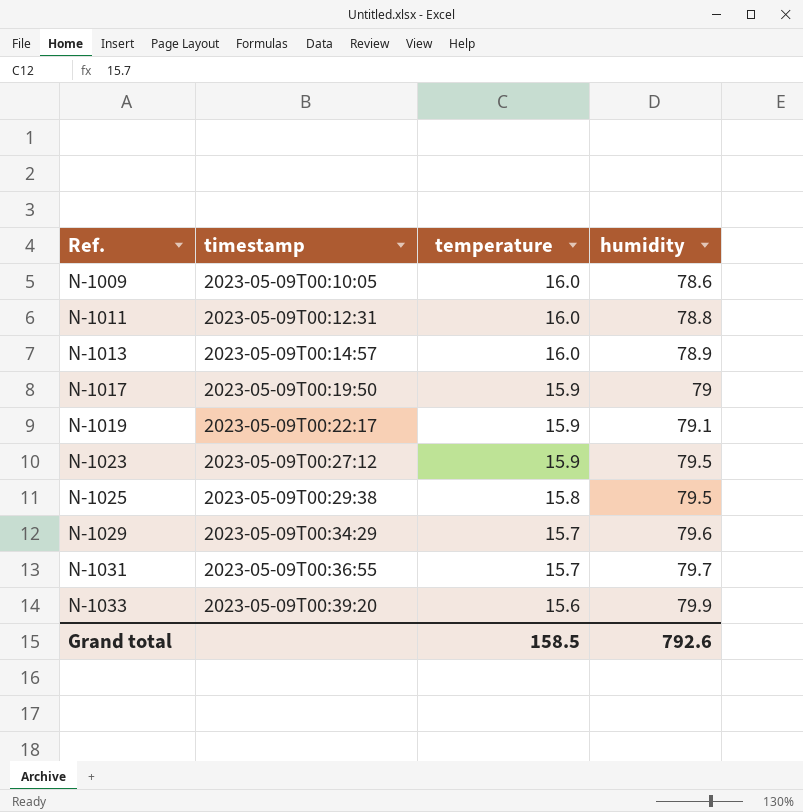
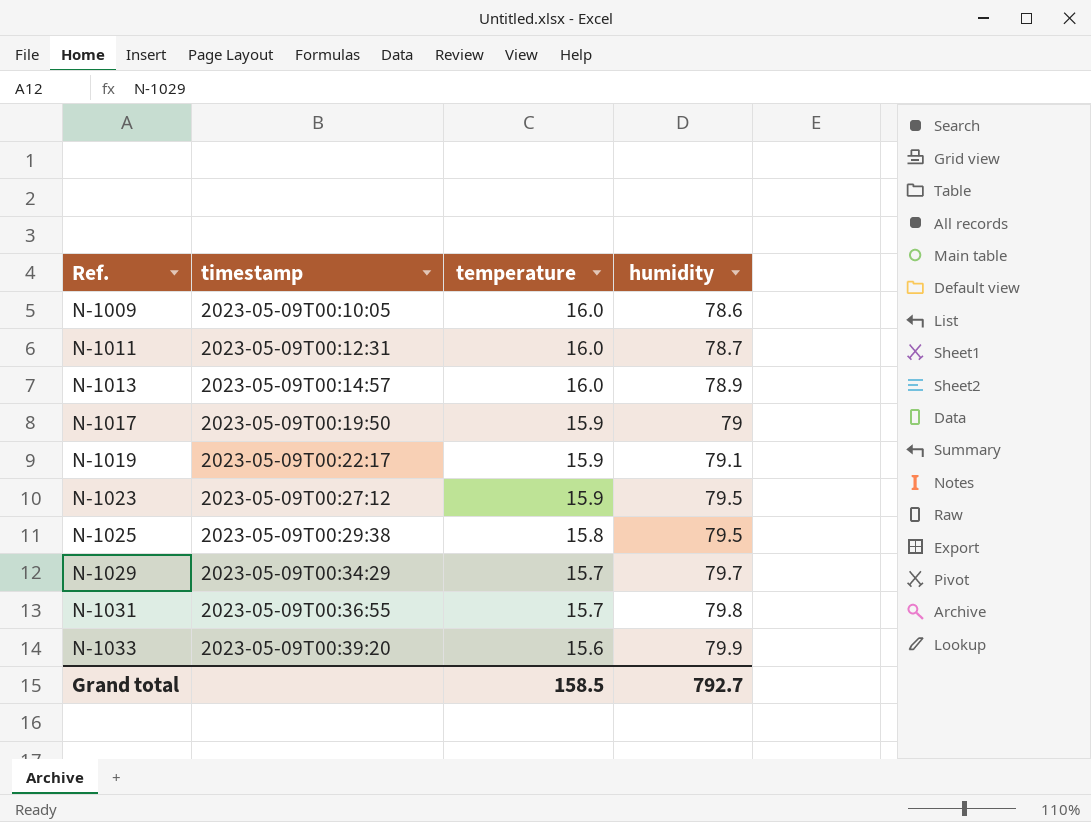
N-1011 | humidity: 78.8 -> 78.7
N-1029 | humidity: 79.6 -> 79.7
N-1031 | humidity: 79.7 -> 79.8
Grand total | humidity: 792.6 -> 792.7

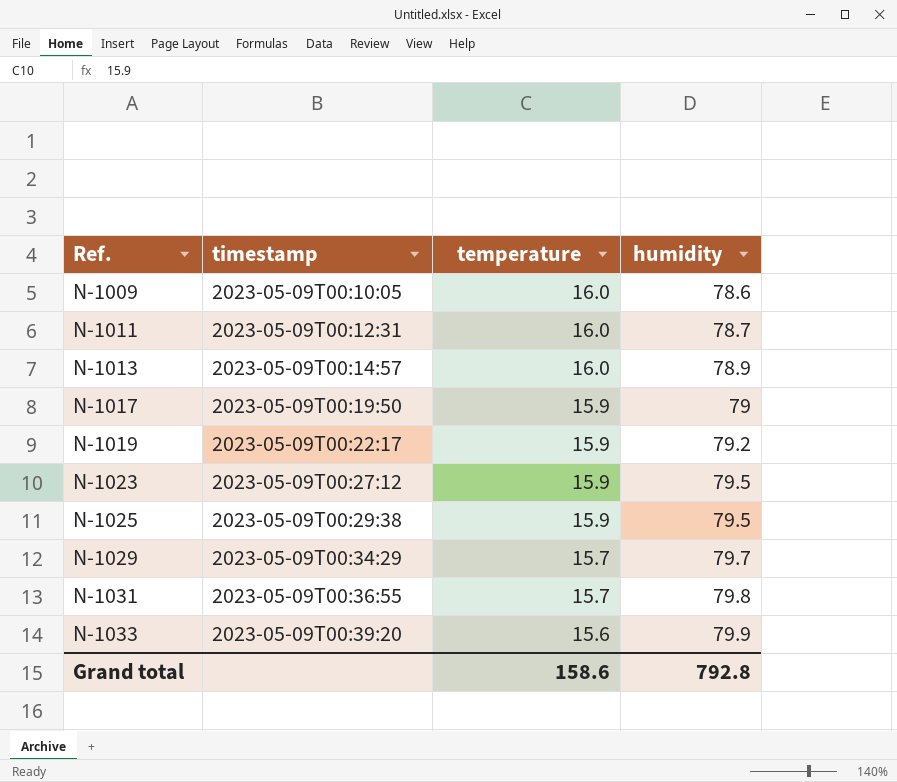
N-1019 | humidity: 79.1 -> 79.2
N-1025 | temperature: 15.8 -> 15.9
Grand total | temperature: 158.5 -> 158.6
Grand total | humidity: 792.7 -> 792.8

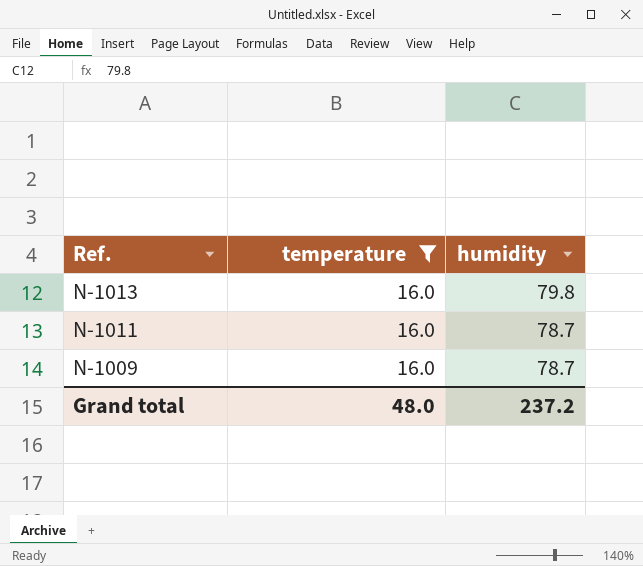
filter: none -> temperature = 16.0
row order: Ref. ascending -> Ref. descending
column timestamp | position: 2 -> none
N-1013 | humidity: 78.9 -> 79.8
N-1009 | humidity: 78.6 -> 78.7
Grand total | temperature: 158.6 -> 48.0
Grand total | humidity: 792.8 -> 237.2

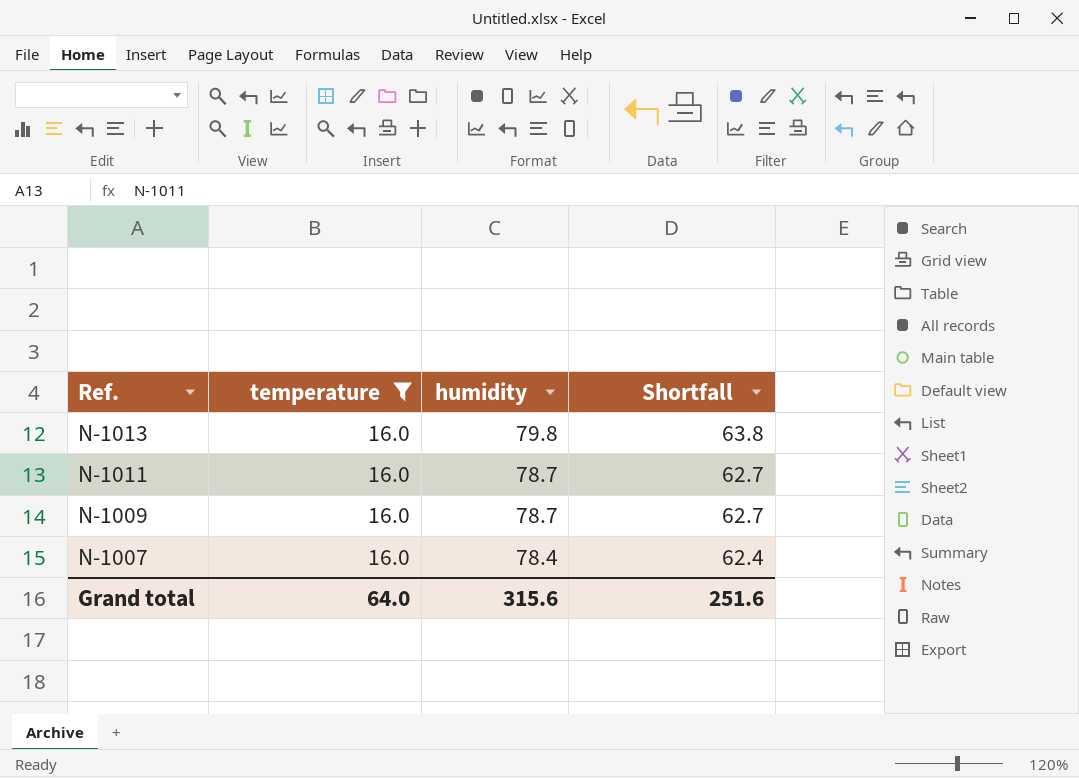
column Shortfall | formula: none -> [humidity] - [temperature]
row N-1007: none -> 16.0 | 78.4 | 62.4
Grand total | temperature: 48.0 -> 64.0
Grand total | humidity: 237.2 -> 315.6

